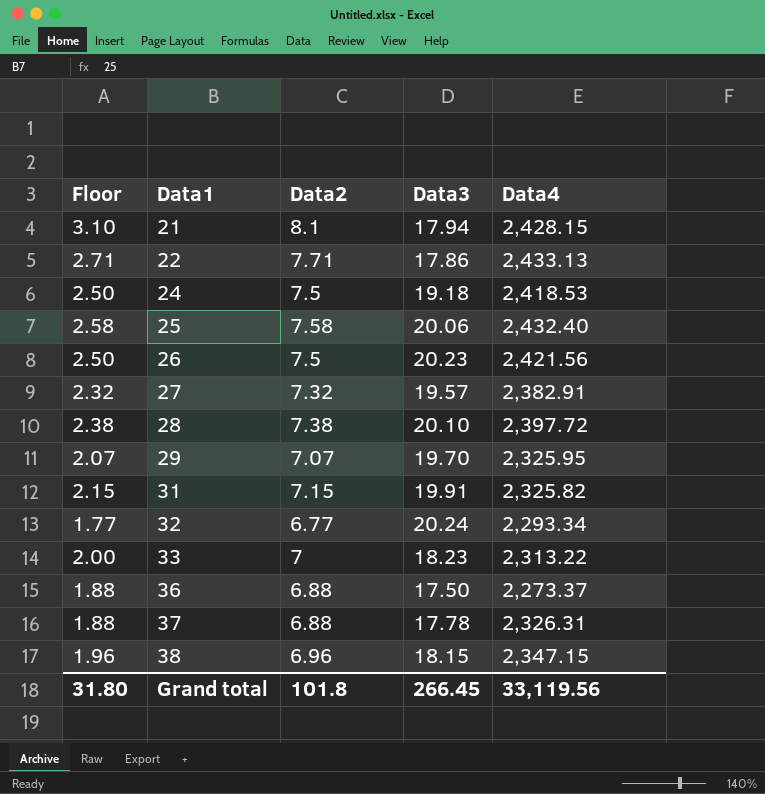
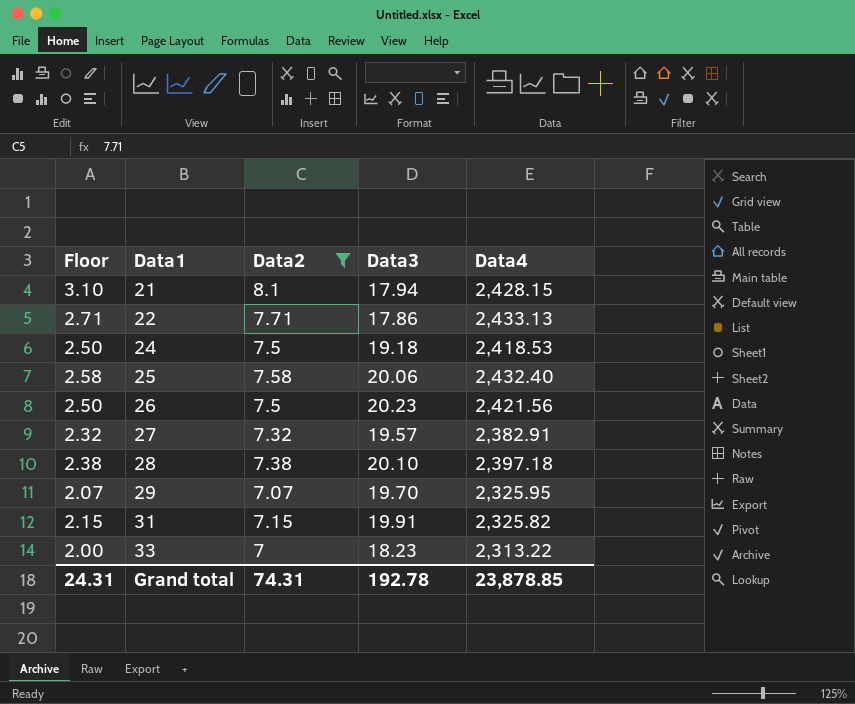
filter: none -> Data2 >= 7
28 | Data4: 2,397.72 -> 2,397.18
Grand total | Floor: 31.80 -> 24.31
Grand total | Data2: 101.8 -> 74.31
Grand total | Data3: 266.45 -> 192.78
Grand total | Data4: 33,119.56 -> 23,878.85

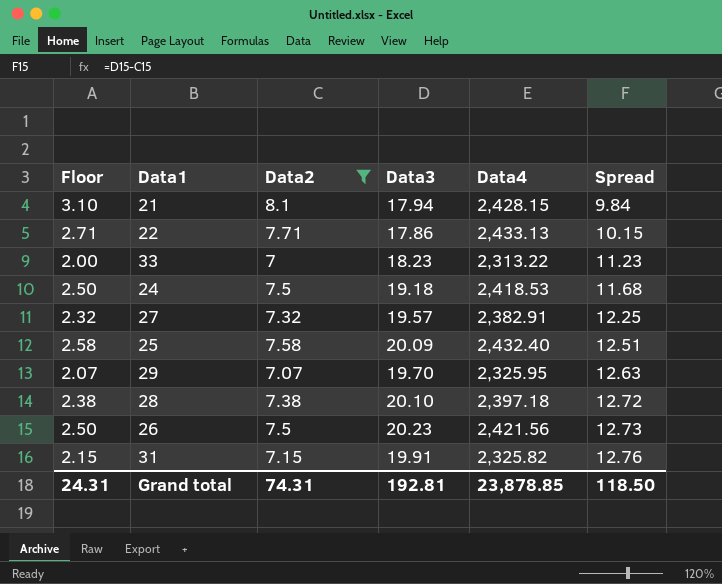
row order: Data1 ascending -> Spread ascending
column Spread | formula: none -> [Data3] - [Data2]
25 | Data3: 20.06 -> 20.09
Grand total | Data3: 192.78 -> 192.81

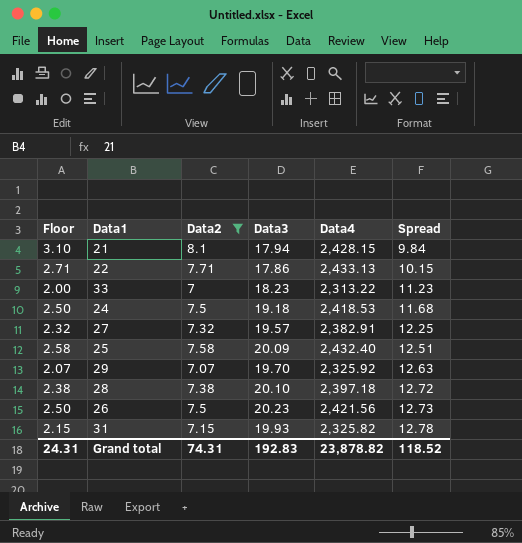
29 | Data4: 2,325.95 -> 2,325.92
31 | Data3: 19.91 -> 19.93
31 | Spread: 12.76 -> 12.78
Grand total | Data3: 192.81 -> 192.83
Grand total | Data4: 23,878.85 -> 23,878.82
Grand total | Spread: 118.50 -> 118.52

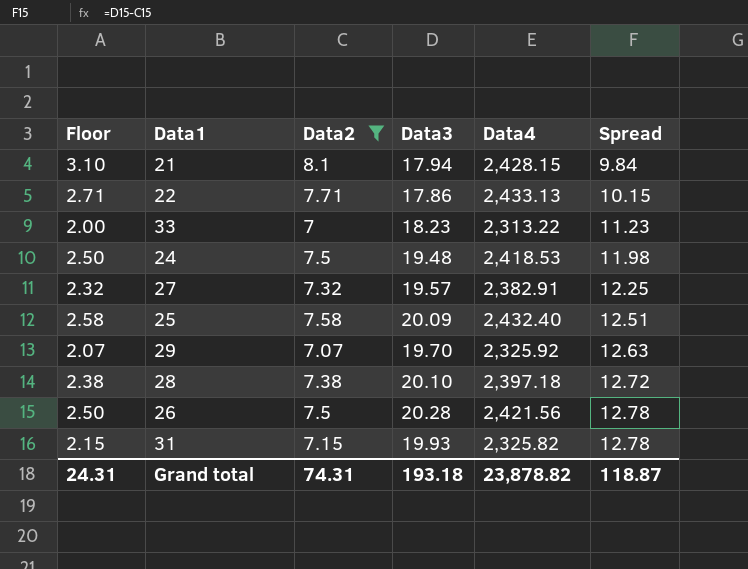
24 | Data3: 19.18 -> 19.48
24 | Spread: 11.68 -> 11.98
26 | Data3: 20.23 -> 20.28
26 | Spread: 12.73 -> 12.78
Grand total | Data3: 192.83 -> 193.18
Grand total | Spread: 118.52 -> 118.87

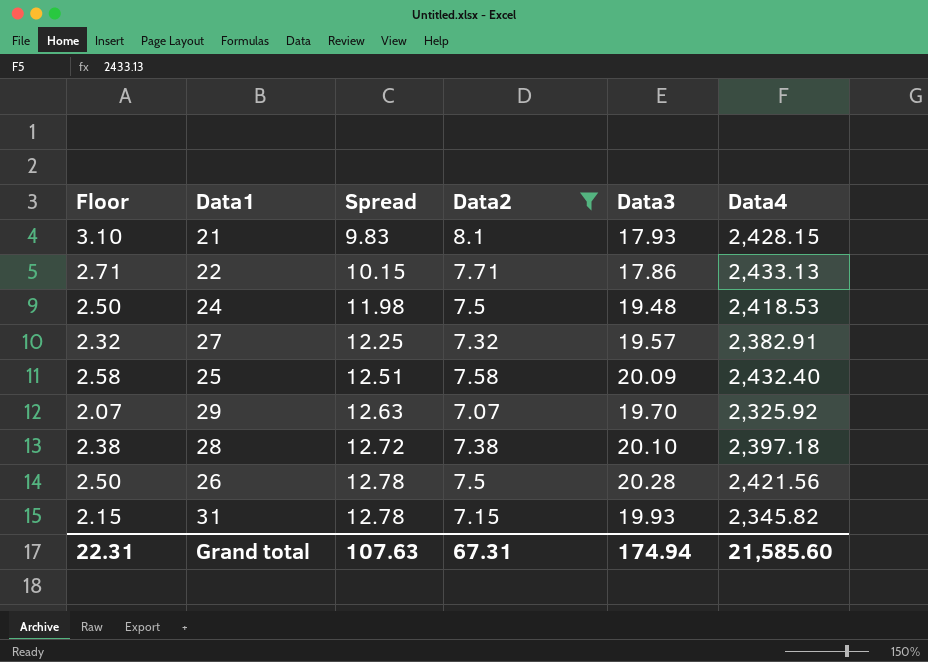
column Spread | position: 6 -> 3
row 33: 2.00 | 7 | 18.23 | 2,313.22 | 11.23 -> none
21 | Spread: 9.84 -> 9.83
21 | Data3: 17.94 -> 17.93
31 | Data4: 2,325.82 -> 2,345.82
Grand total | Floor: 24.31 -> 22.31
Grand total | Spread: 118.87 -> 107.63
Grand total | Data2: 74.31 -> 67.31
Grand total | Data3: 193.18 -> 174.94
Grand total | Data4: 23,878.82 -> 21,585.60

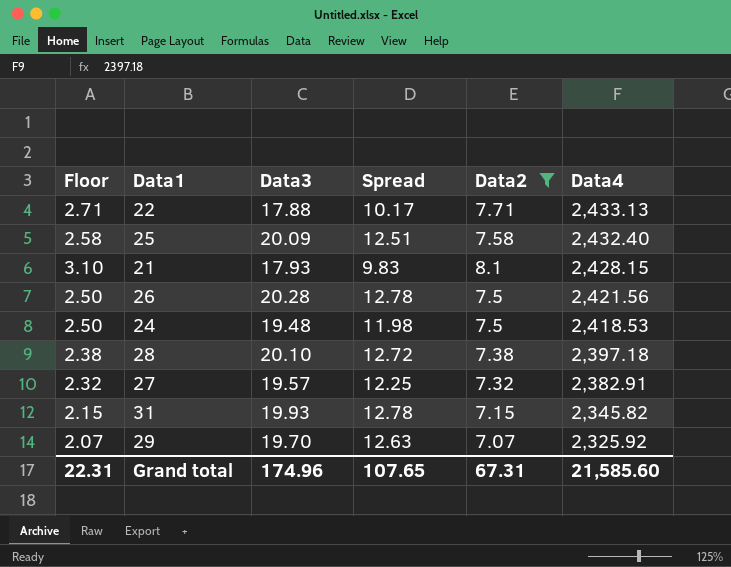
row order: Spread ascending -> Data4 descending
column Data3 | position: 5 -> 3
22 | Data3: 17.86 -> 17.88
22 | Spread: 10.15 -> 10.17
Grand total | Data3: 174.94 -> 174.96
Grand total | Spread: 107.63 -> 107.65

